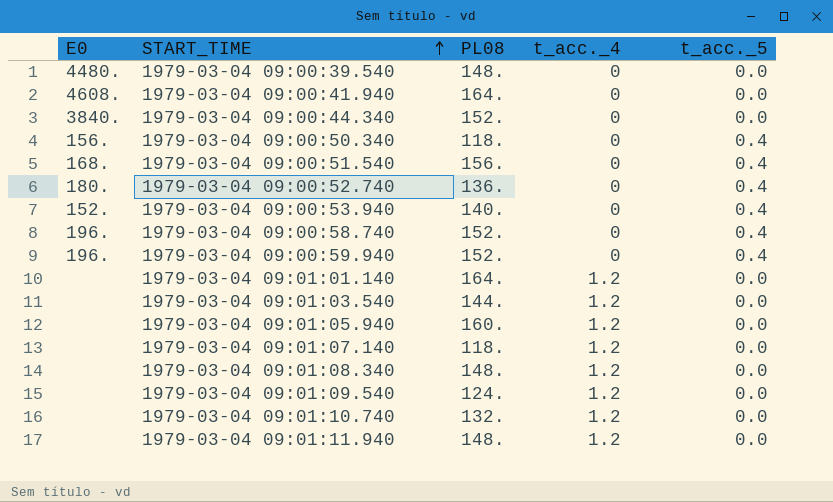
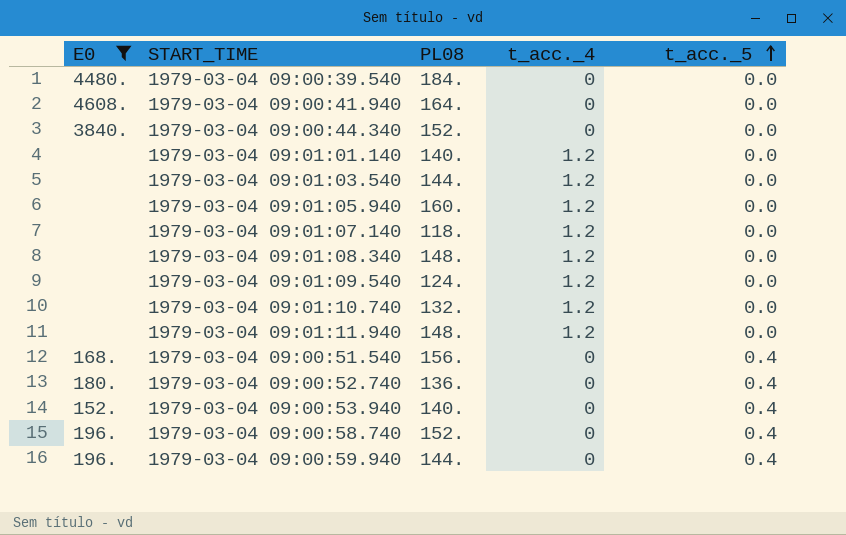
filter: none -> E0 != 156.
row order: START_TIME ascending -> t_acc._5 ascending
1979-03-04 09:00:39.540 | PL08: 148. -> 184.
1979-03-04 09:01:01.140 | PL08: 164. -> 140.
1979-03-04 09:00:59.940 | PL08: 152. -> 144.

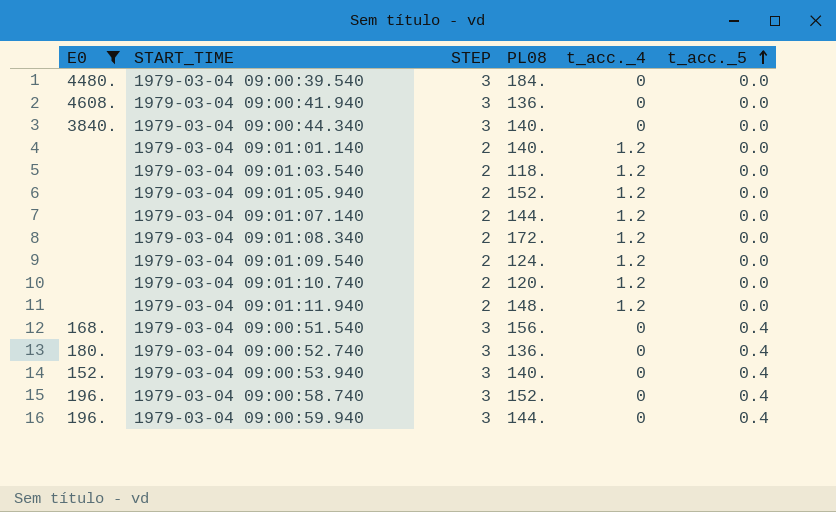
column STEP | position: none -> 3
1979-03-04 09:00:41.940 | PL08: 164. -> 136.
1979-03-04 09:00:44.340 | PL08: 152. -> 140.
1979-03-04 09:01:03.540 | PL08: 144. -> 118.
1979-03-04 09:01:05.940 | PL08: 160. -> 152.
1979-03-04 09:01:07.140 | PL08: 118. -> 144.
1979-03-04 09:01:08.340 | PL08: 148. -> 172.
1979-03-04 09:01:10.740 | PL08: 132. -> 120.

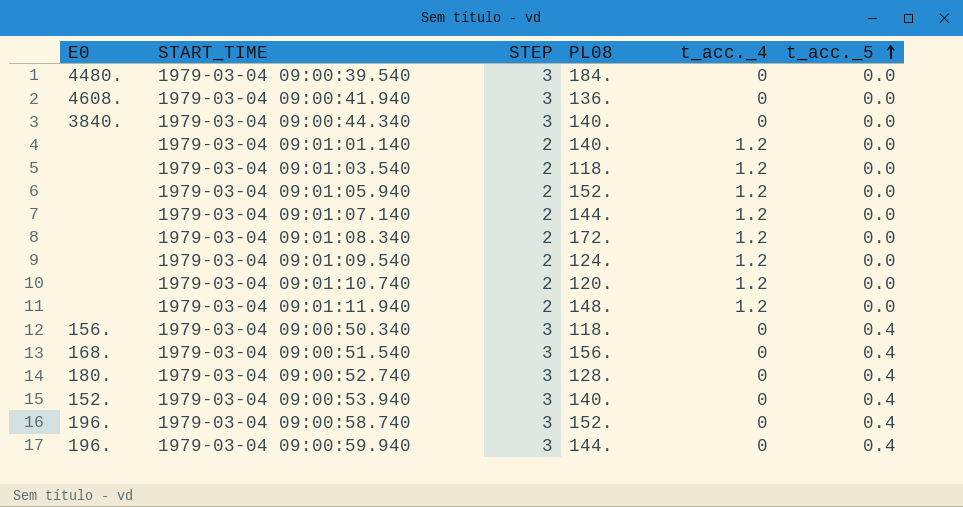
filter: E0 != 156. -> none
1979-03-04 09:00:52.740 | PL08: 136. -> 128.

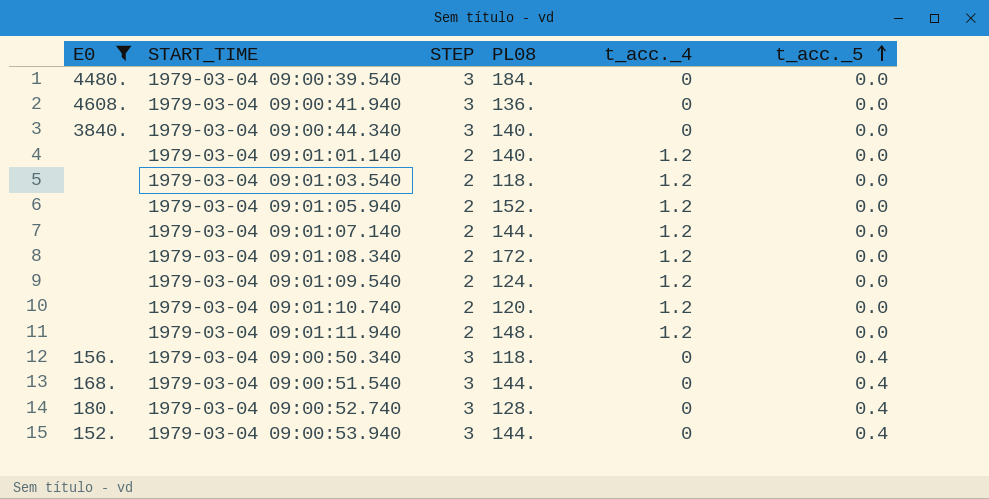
filter: none -> E0 != 196.
1979-03-04 09:00:51.540 | PL08: 156. -> 144.
1979-03-04 09:00:53.940 | PL08: 140. -> 144.

